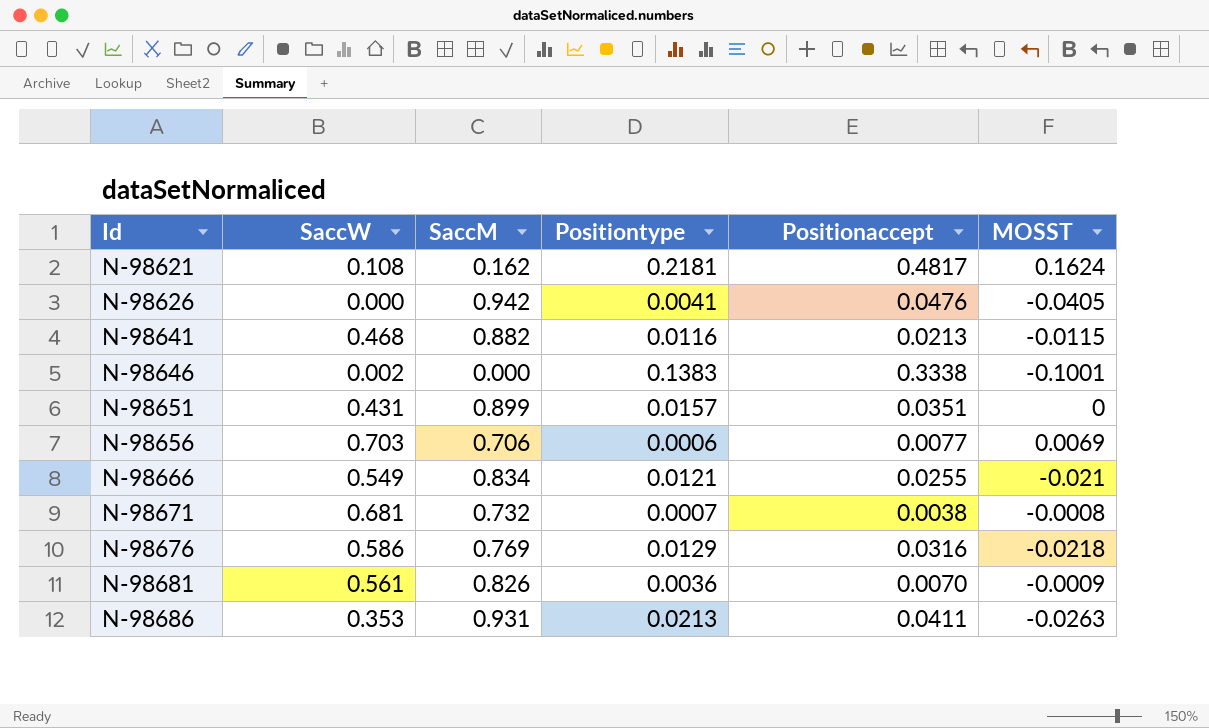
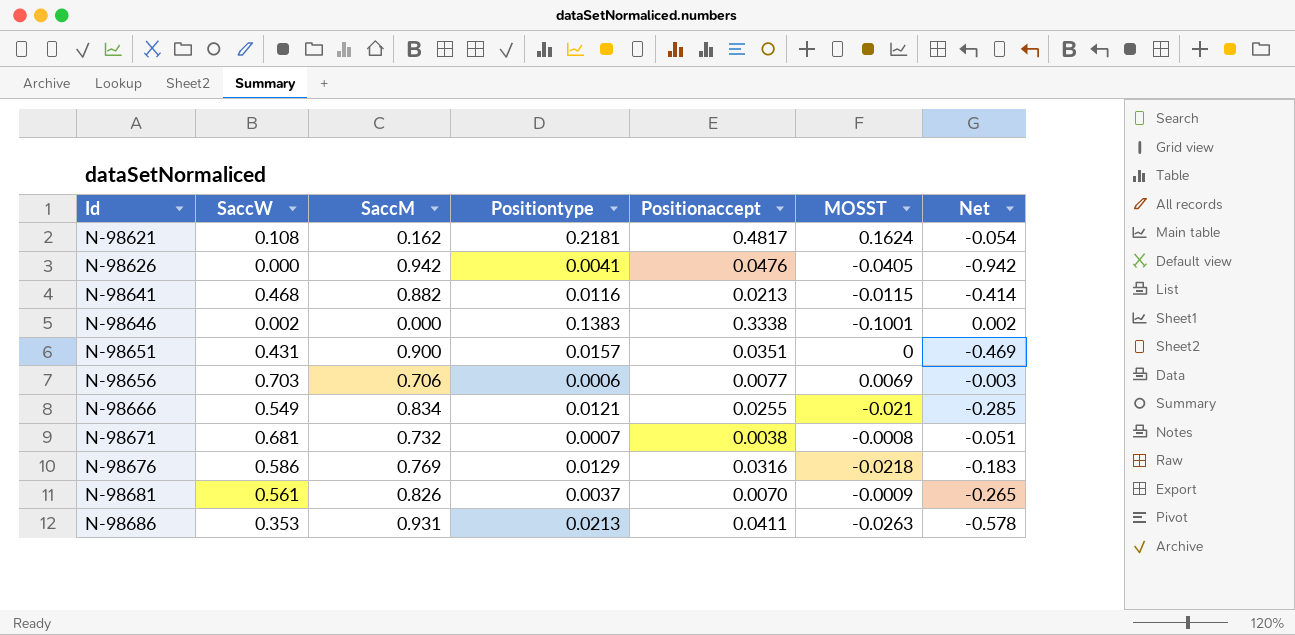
column Net | formula: none -> [SaccW] - [SaccM]
N-98651 | SaccM: 0.899 -> 0.900
N-98681 | Positiontype: 0.0036 -> 0.0037

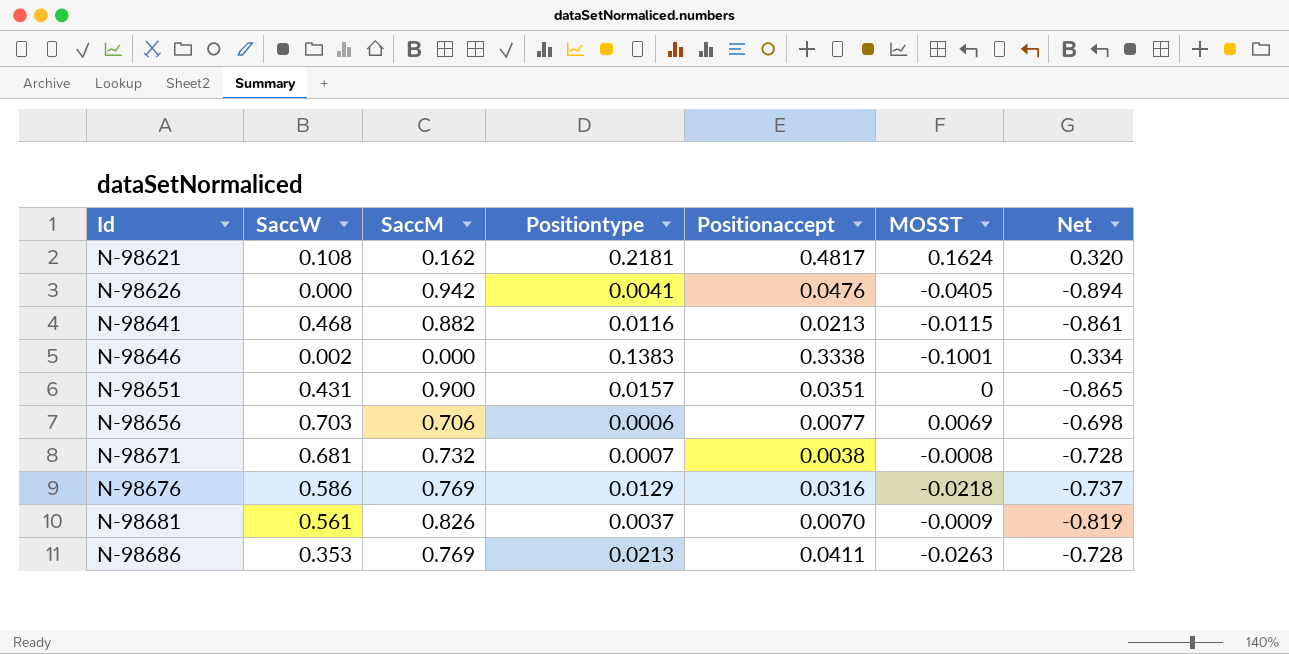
column Net | formula: [SaccW] - [SaccM] -> [Positionaccept] - [SaccM]
row N-98666: 0.549 | 0.834 | 0.0121 | 0.0255 | -0.021 | -0.285 -> none
N-98686 | SaccM: 0.931 -> 0.769

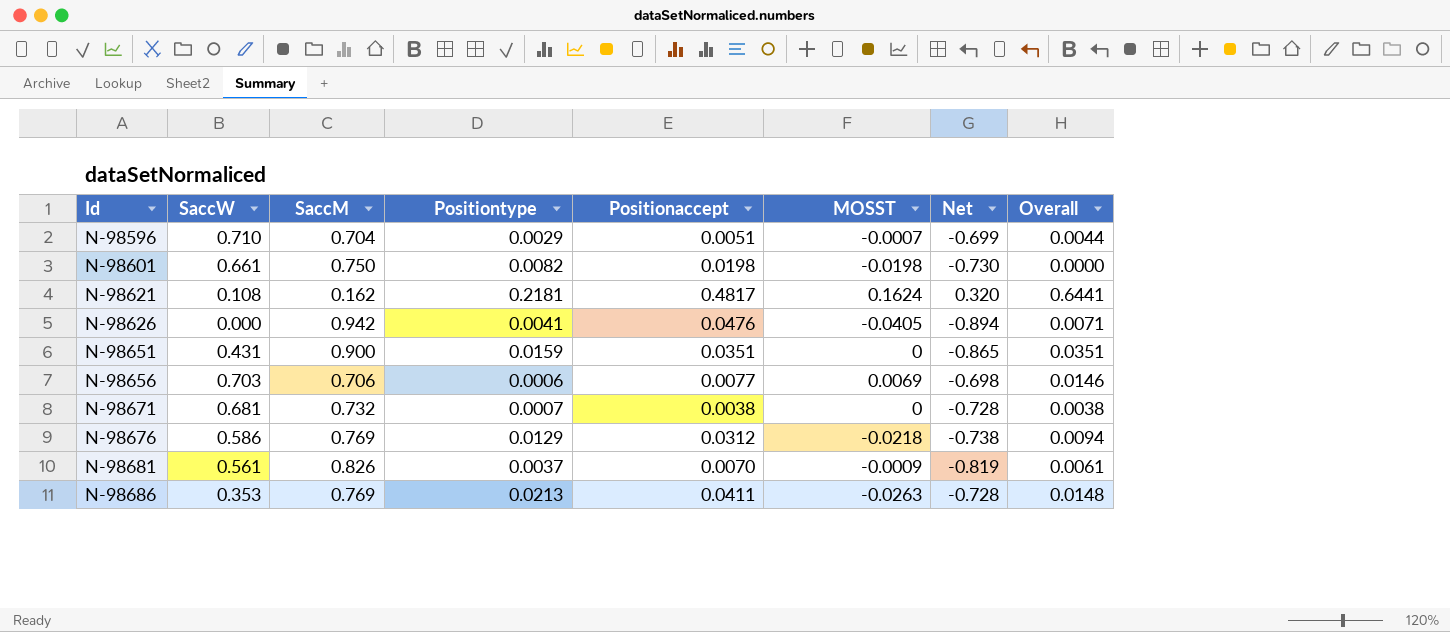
column Overall | formula: none -> [Positionaccept] + [MOSST]
row N-98641: 0.468 | 0.882 | 0.0116 | 0.0213 | -0.0115 | -0.861 -> none
row N-98646: 0.002 | 0.000 | 0.1383 | 0.3338 | -0.1001 | 0.334 -> none
row N-98596: none -> 0.710 | 0.704 | 0.0029 | 0.0051 | -0.0007 | -0.699 | 0.0044
row N-98601: none -> 0.661 | 0.750 | 0.0082 | 0.0198 | -0.0198 | -0.730 | 0.0000
N-98651 | Positiontype: 0.0157 -> 0.0159
N-98671 | MOSST: -0.0008 -> 0
N-98676 | Positionaccept: 0.0316 -> 0.0312
N-98676 | Net: -0.737 -> -0.738

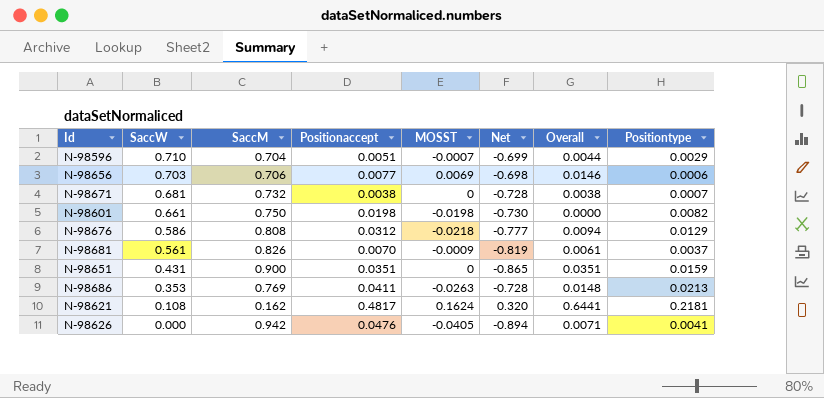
row order: Id ascending -> SaccW descending
column Positiontype | position: 4 -> 8
N-98676 | SaccM: 0.769 -> 0.808
N-98676 | Net: -0.738 -> -0.777

